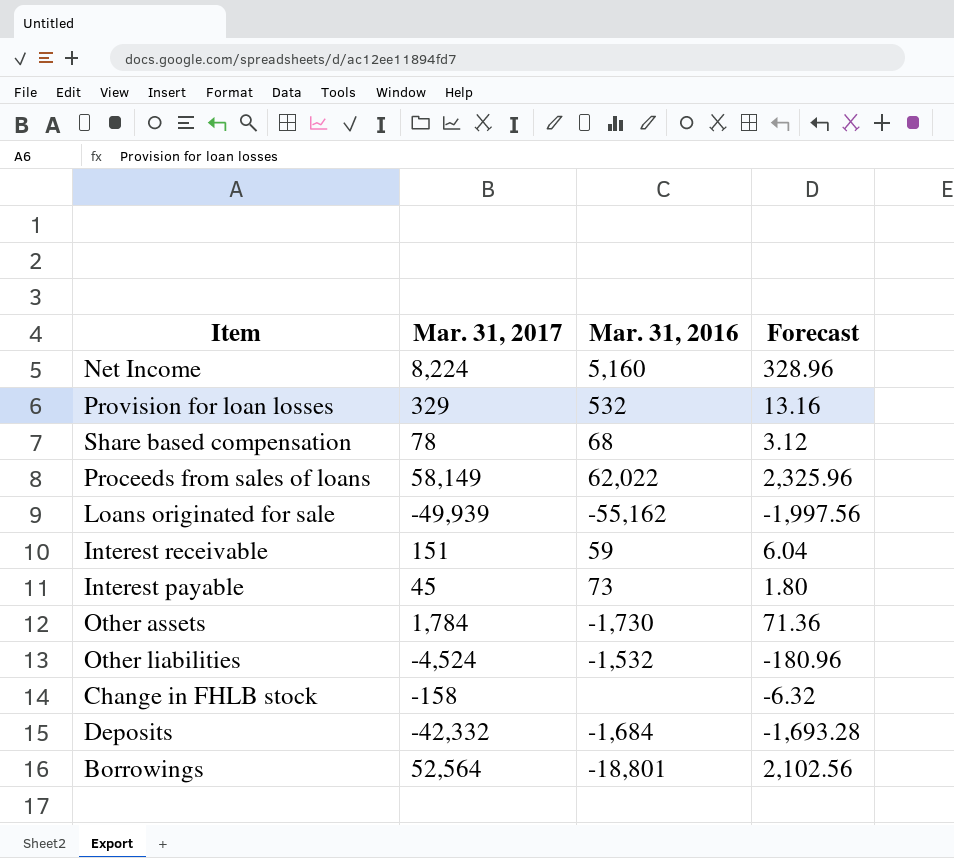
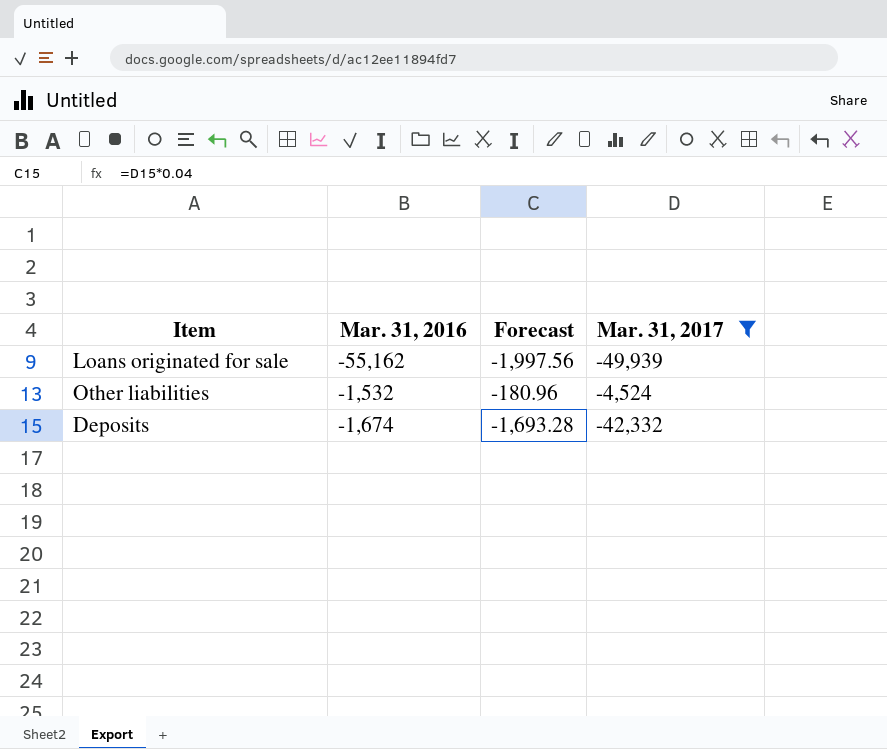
filter: none -> Mar. 31, 2017 <= -4,524
column Mar. 31, 2017 | position: 2 -> 4
Deposits | Mar. 31, 2016: -1,684 -> -1,674

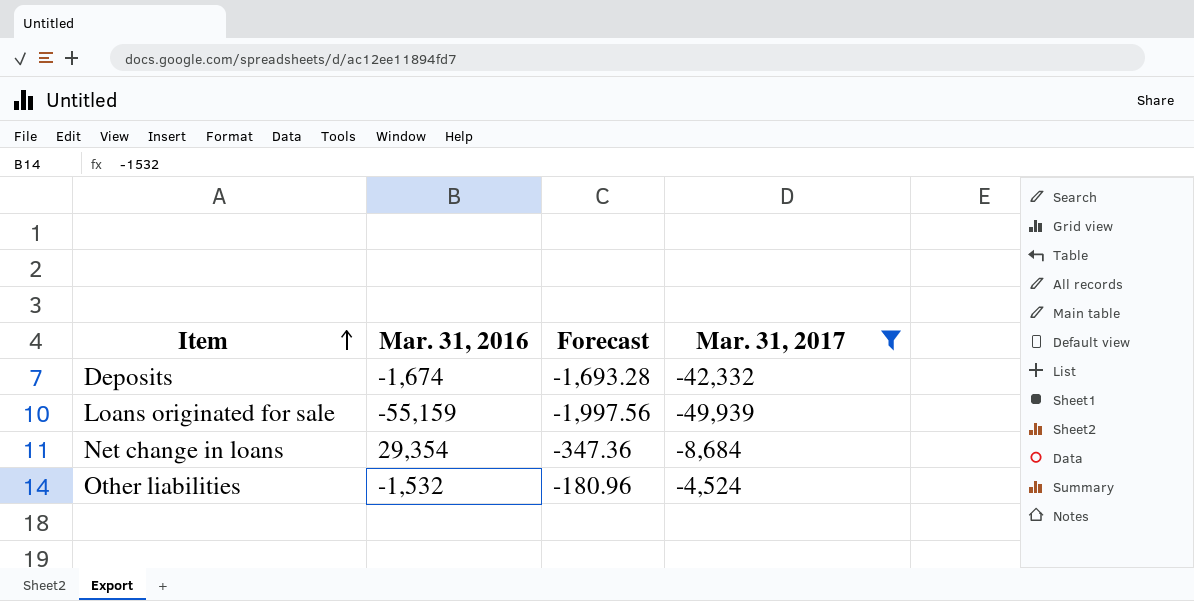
row order: none -> Item ascending
Loans originated for sale | Mar. 31, 2016: -55,162 -> -55,159
row Net change in loans: none -> 29,354 | -347.36 | -8,684

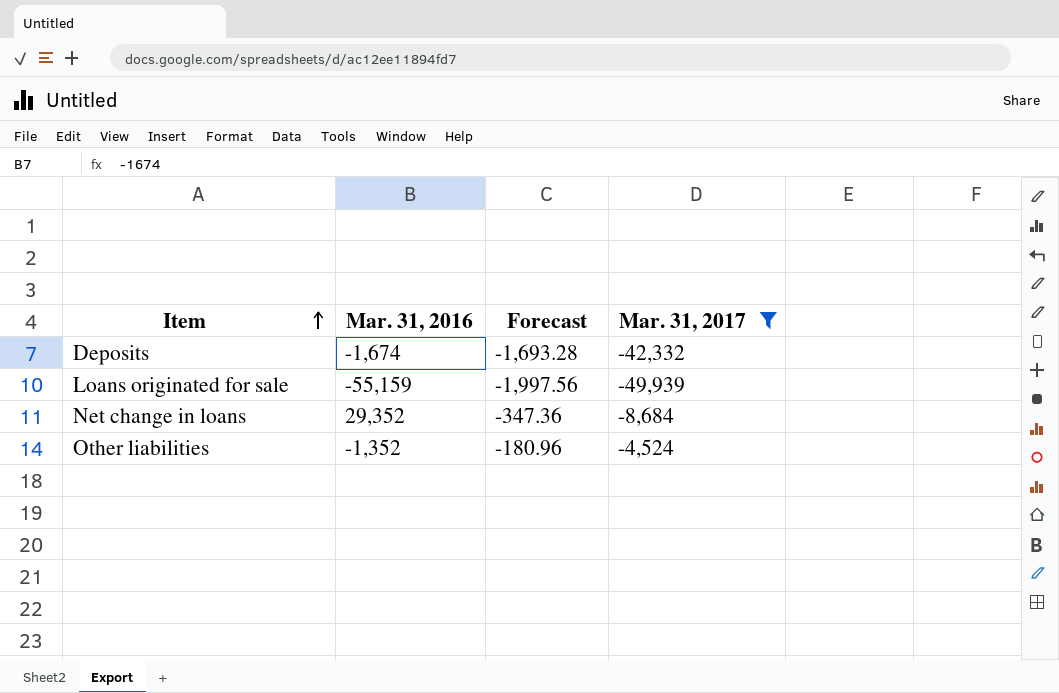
Net change in loans | Mar. 31, 2016: 29,354 -> 29,352
Other liabilities | Mar. 31, 2016: -1,532 -> -1,352

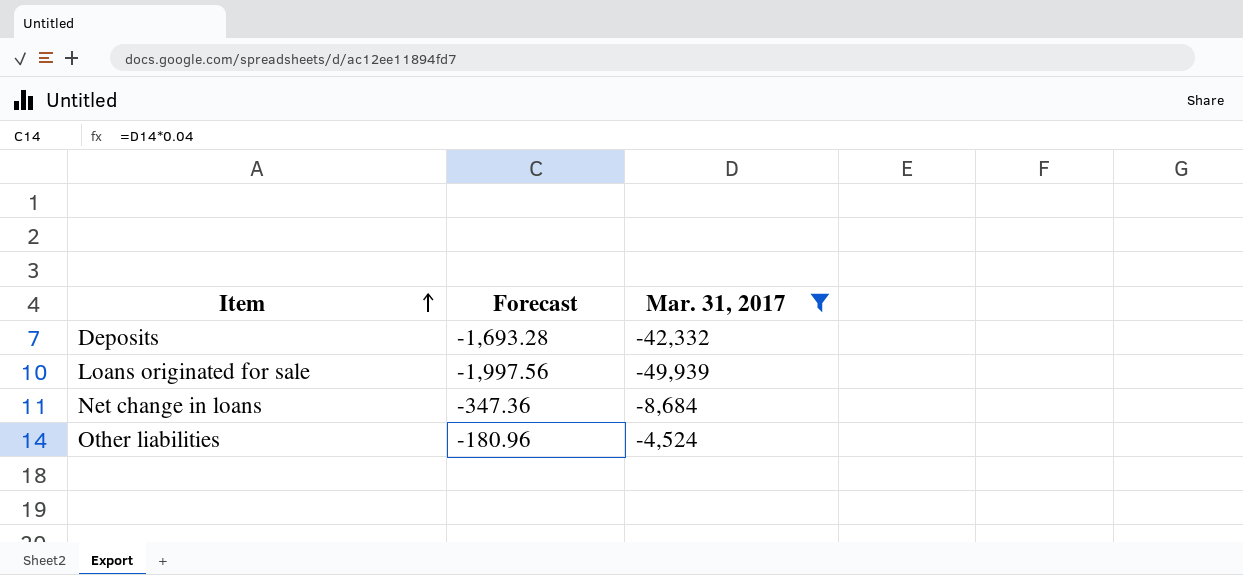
column Mar. 31, 2016 | position: 2 -> none

